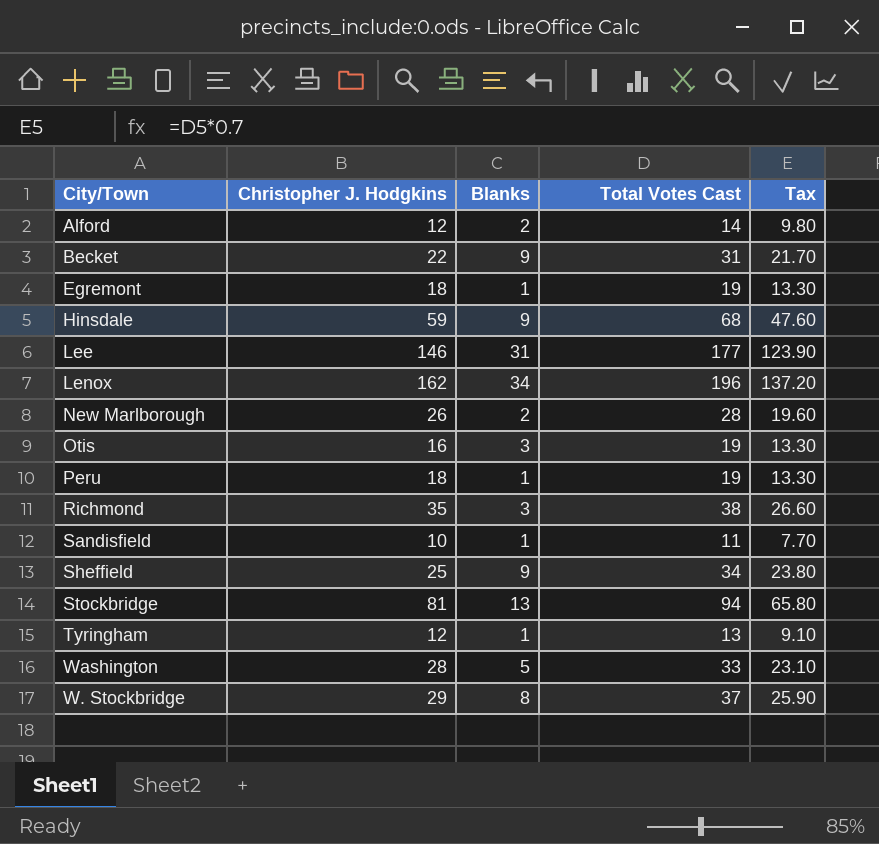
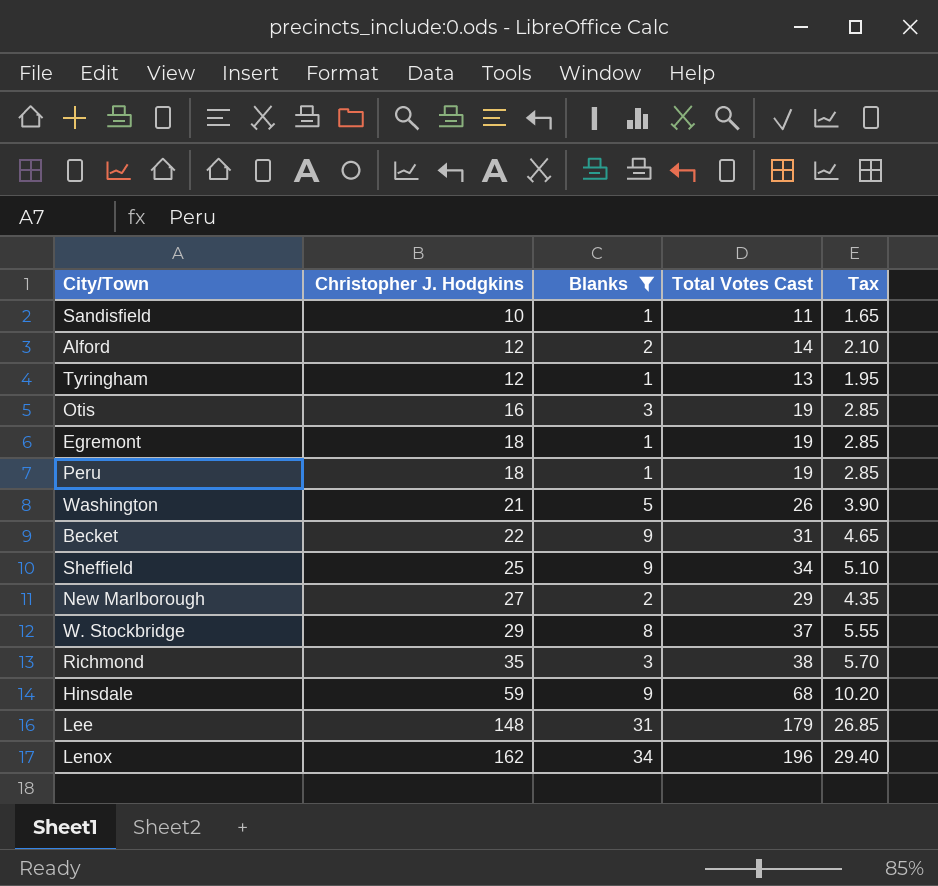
filter: none -> Blanks != 13
row order: none -> Christopher J. Hodgkins ascending
column Tax | formula: [Total Votes Cast] * 0.7 -> [Total Votes Cast] * 0.15
Washington | Christopher J. Hodgkins: 28 -> 21
Washington | Total Votes Cast: 33 -> 26
New Marlborough | Christopher J. Hodgkins: 26 -> 27
New Marlborough | Total Votes Cast: 28 -> 29
Lee | Christopher J. Hodgkins: 146 -> 148
Lee | Total Votes Cast: 177 -> 179

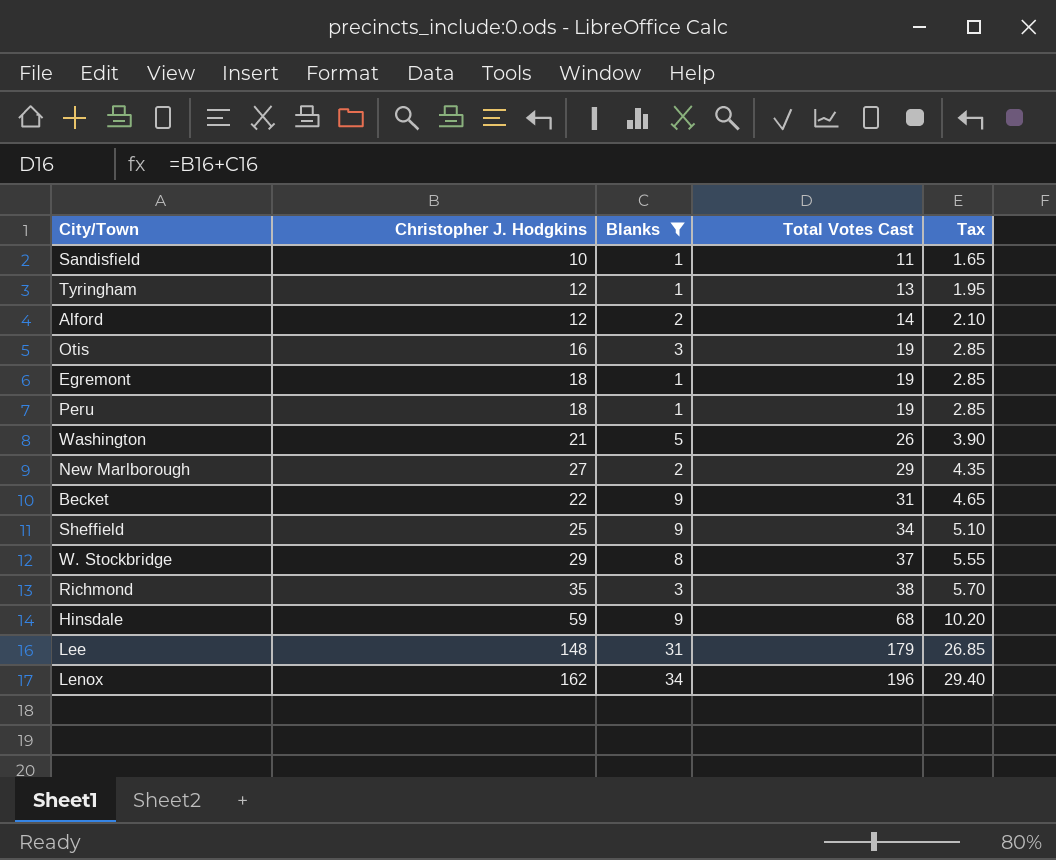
row order: Christopher J. Hodgkins ascending -> Total Votes Cast ascending

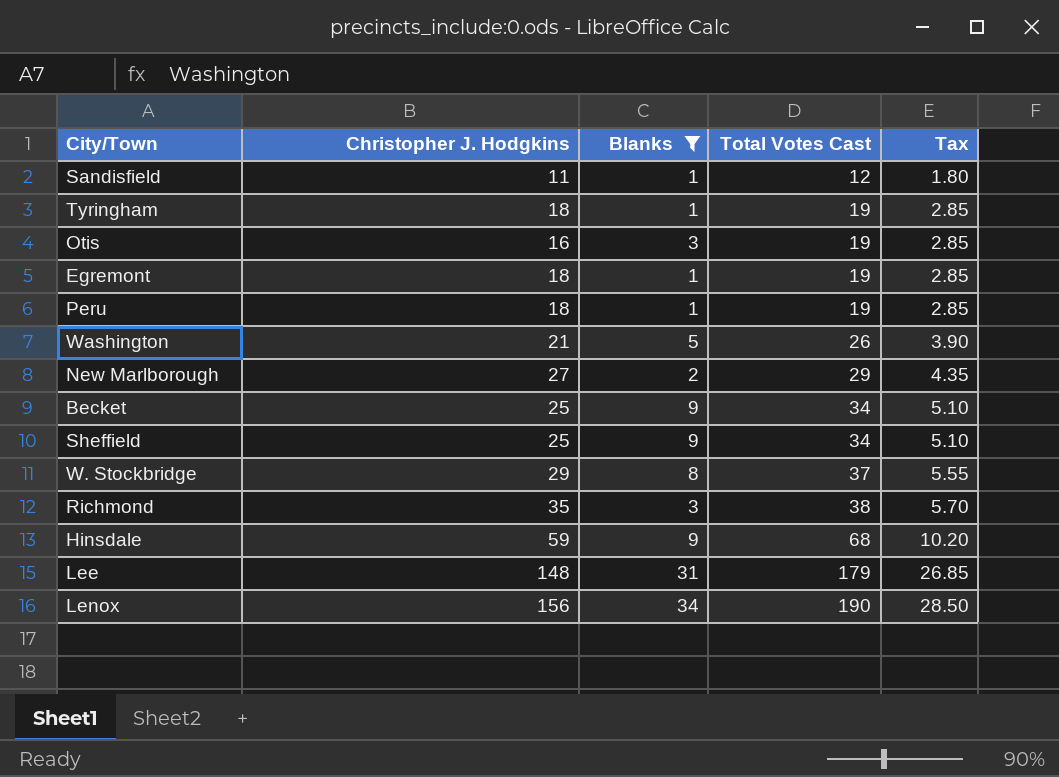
row Alford: 12 | 2 | 14 | 2.10 -> none
Sandisfield | Christopher J. Hodgkins: 10 -> 11
Sandisfield | Total Votes Cast: 11 -> 12
Sandisfield | Tax: 1.65 -> 1.80
Tyringham | Christopher J. Hodgkins: 12 -> 18
Tyringham | Total Votes Cast: 13 -> 19
Tyringham | Tax: 1.95 -> 2.85
Becket | Christopher J. Hodgkins: 22 -> 25
Becket | Total Votes Cast: 31 -> 34
Becket | Tax: 4.65 -> 5.10
Lenox | Christopher J. Hodgkins: 162 -> 156
Lenox | Total Votes Cast: 196 -> 190
Lenox | Tax: 29.40 -> 28.50

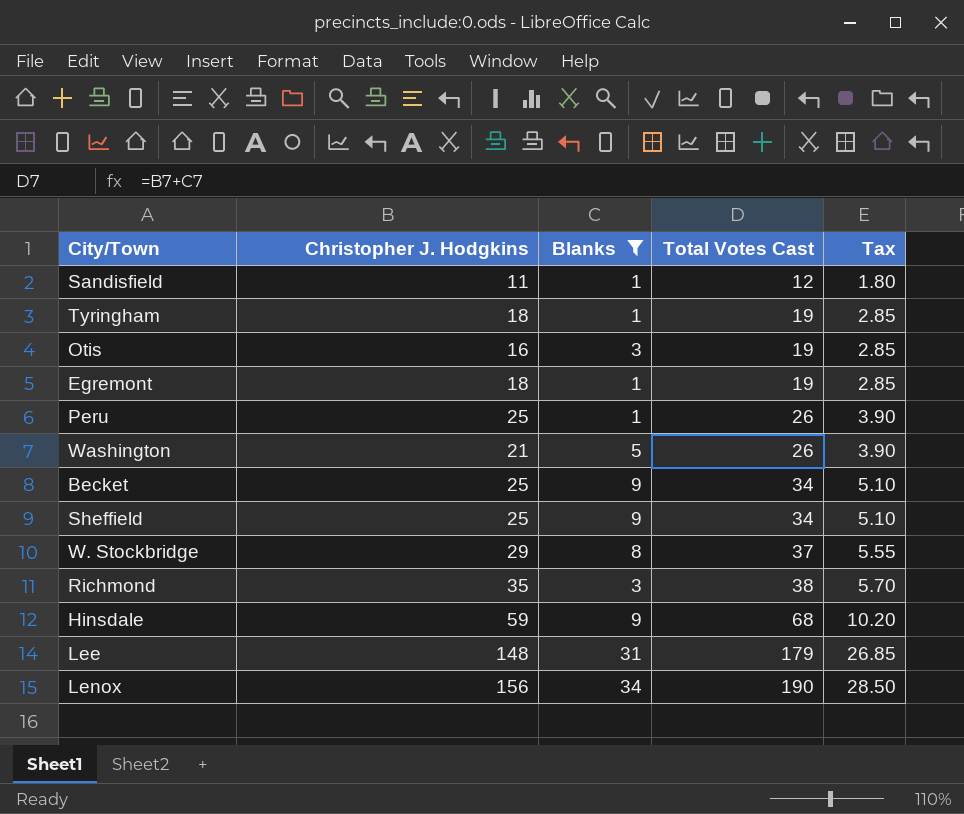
row New Marlborough: 27 | 2 | 29 | 4.35 -> none
Peru | Christopher J. Hodgkins: 18 -> 25
Peru | Total Votes Cast: 19 -> 26
Peru | Tax: 2.85 -> 3.90

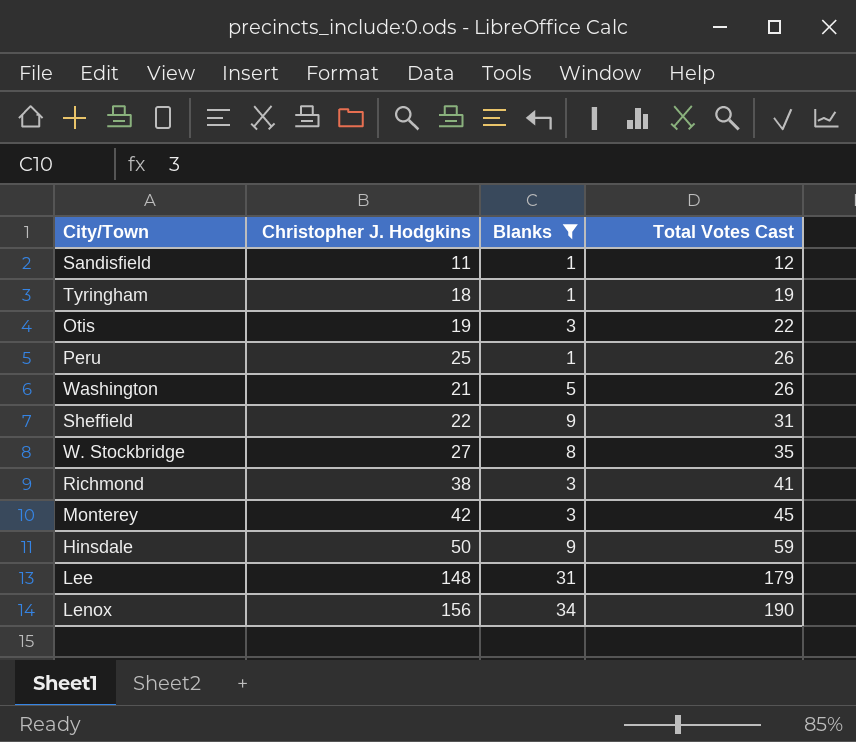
column Tax | formula: [Total Votes Cast] * 0.15 -> none
row Egremont: 18 | 1 | 19 | 2.85 -> none
row Becket: 25 | 9 | 34 | 5.10 -> none
Otis | Christopher J. Hodgkins: 16 -> 19
Otis | Total Votes Cast: 19 -> 22
Sheffield | Christopher J. Hodgkins: 25 -> 22
Sheffield | Total Votes Cast: 34 -> 31
W. Stockbridge | Christopher J. Hodgkins: 29 -> 27
W. Stockbridge | Total Votes Cast: 37 -> 35
Richmond | Christopher J. Hodgkins: 35 -> 38
Richmond | Total Votes Cast: 38 -> 41
row Monterey: none -> 42 | 3 | 45
Hinsdale | Christopher J. Hodgkins: 59 -> 50
Hinsdale | Total Votes Cast: 68 -> 59

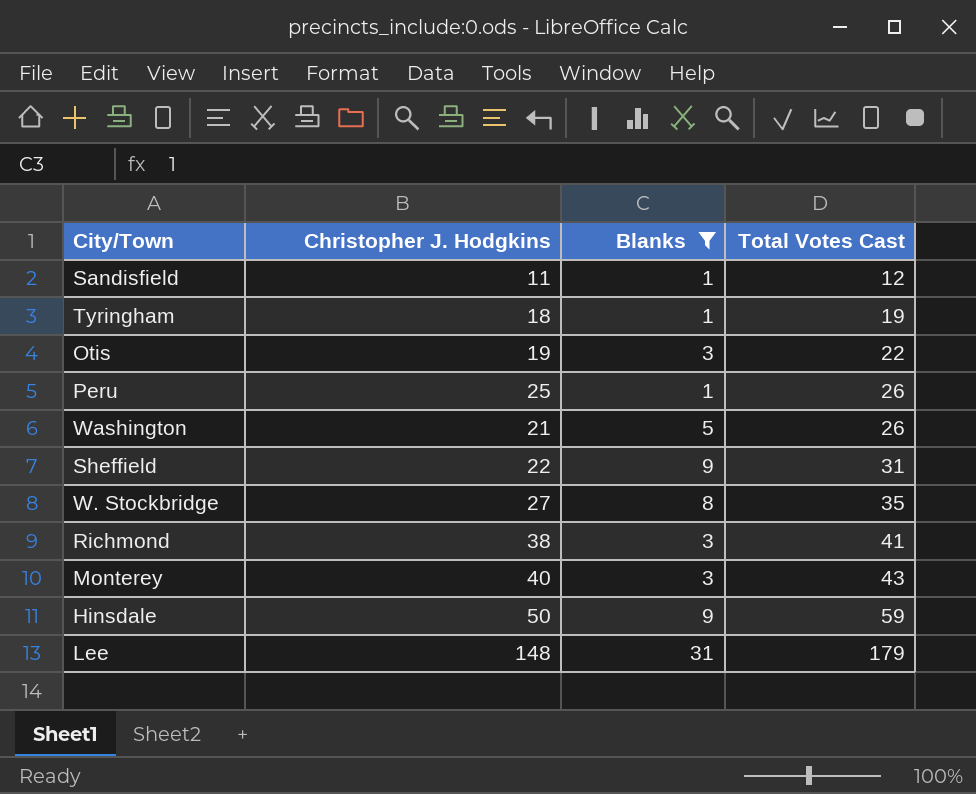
row Lenox: 156 | 34 | 190 -> none
Monterey | Christopher J. Hodgkins: 42 -> 40
Monterey | Total Votes Cast: 45 -> 43

